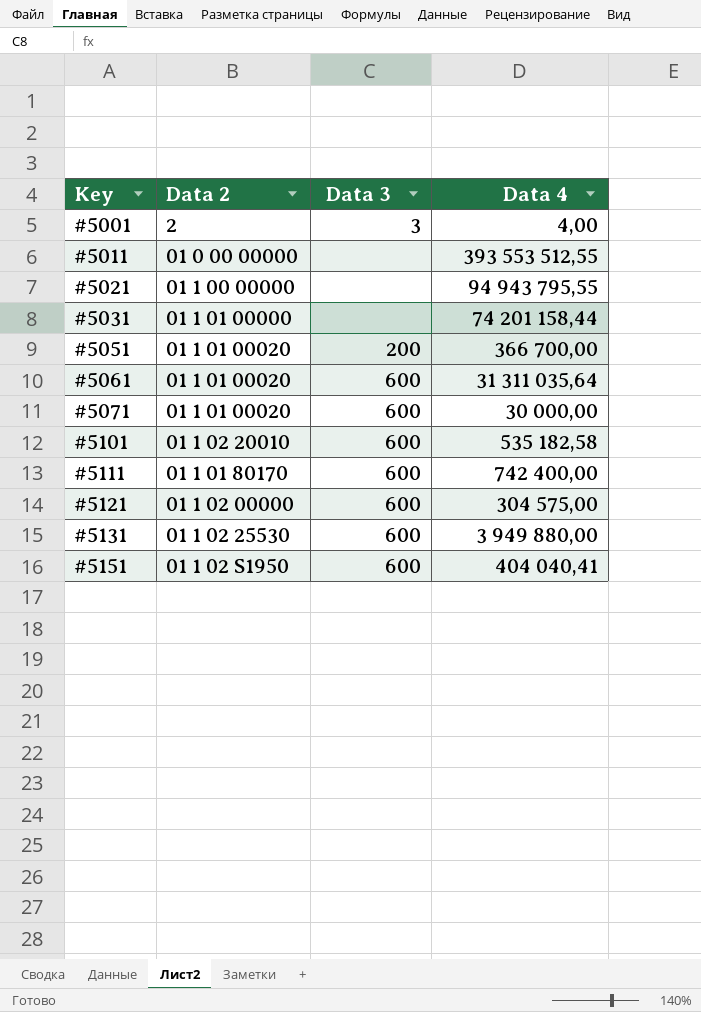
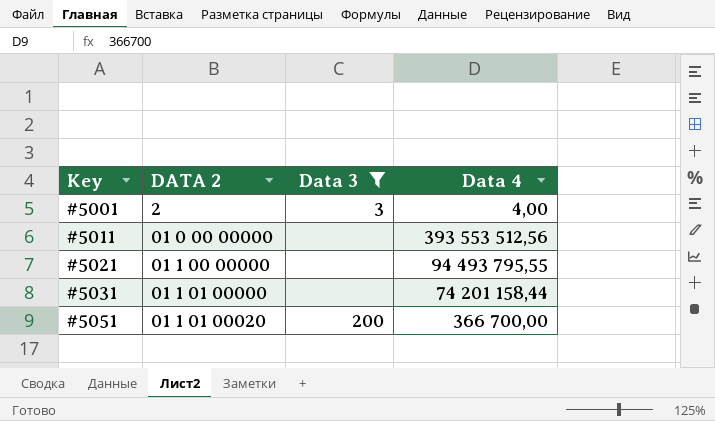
filter: none -> Data 3 != 600
column name: Data 2 -> DATA 2
#5011 | Data 4: 393 553 512,55 -> 393 553 512,56
#5021 | Data 4: 94 943 795,55 -> 94 493 795,55

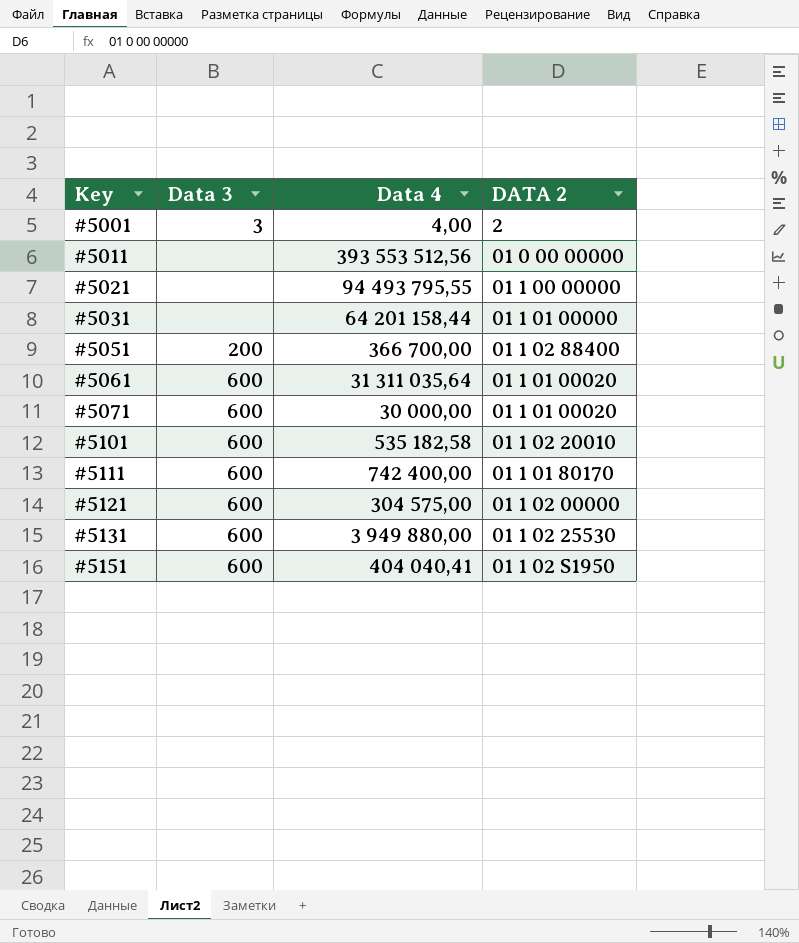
filter: Data 3 != 600 -> none
column DATA 2 | position: 2 -> 4
#5031 | Data 4: 74 201 158,44 -> 64 201 158,44
#5051 | DATA 2: 01 1 01 00020 -> 01 1 02 88400

